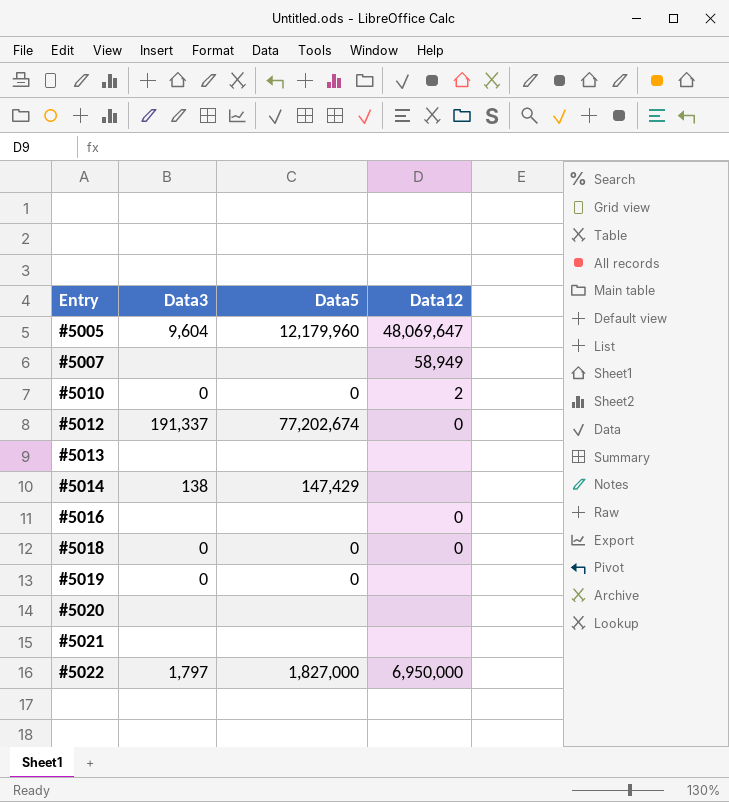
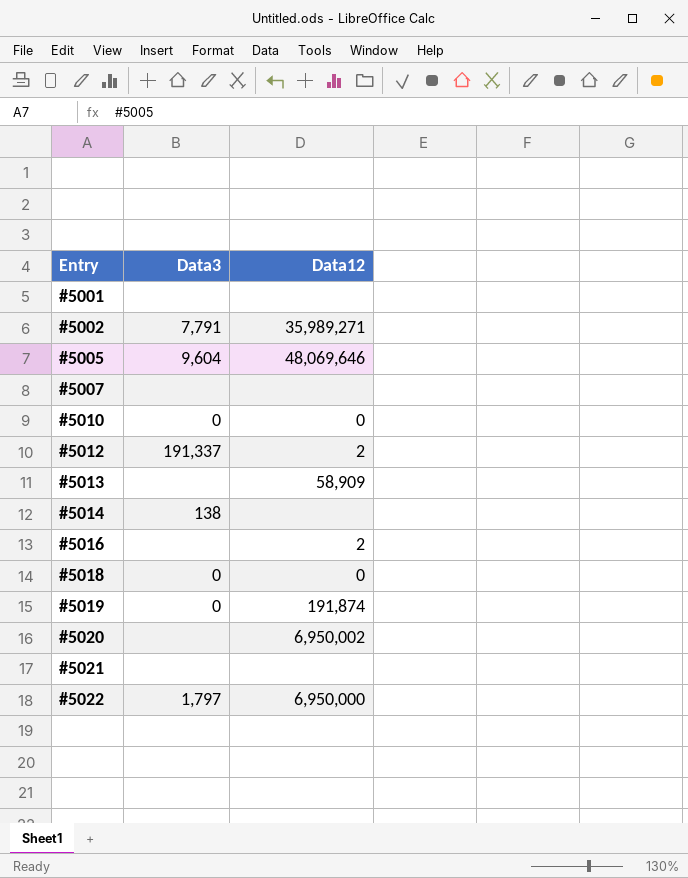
column Data5 | position: 3 -> none
row #5001: none -> none | none
row #5002: none -> 7,791 | 35,989,271
#5005 | Data12: 48,069,647 -> 48,069,646
#5007 | Data12: 58,949 -> none
#5010 | Data12: 2 -> 0
#5012 | Data12: 0 -> 2
#5013 | Data12: none -> 58,909
#5016 | Data12: 0 -> 2
#5019 | Data12: none -> 191,874
#5020 | Data12: none -> 6,950,002

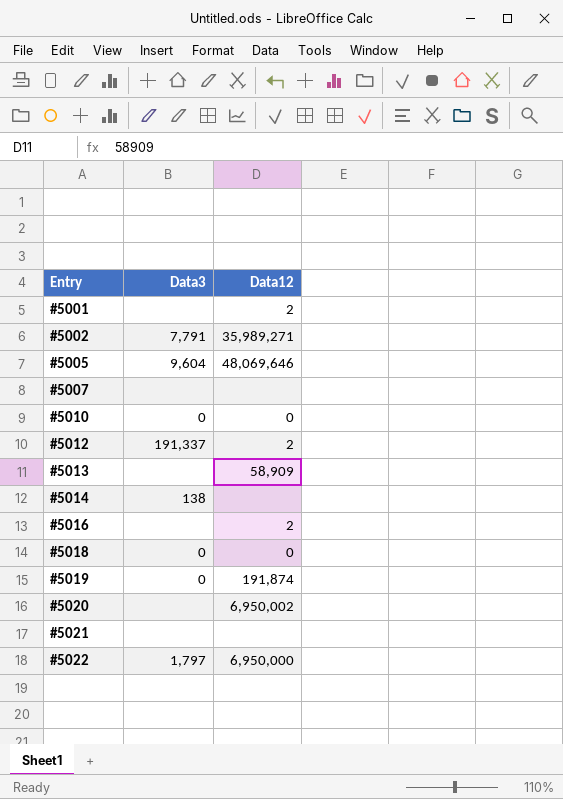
#5001 | Data12: none -> 2

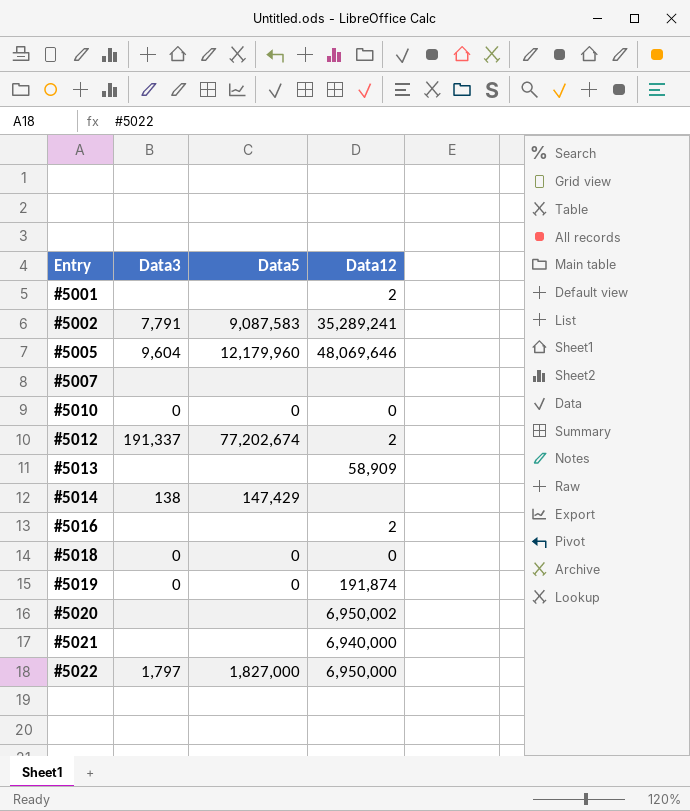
column Data5 | position: none -> 3
#5002 | Data12: 35,989,271 -> 35,289,241
#5021 | Data12: none -> 6,940,000

